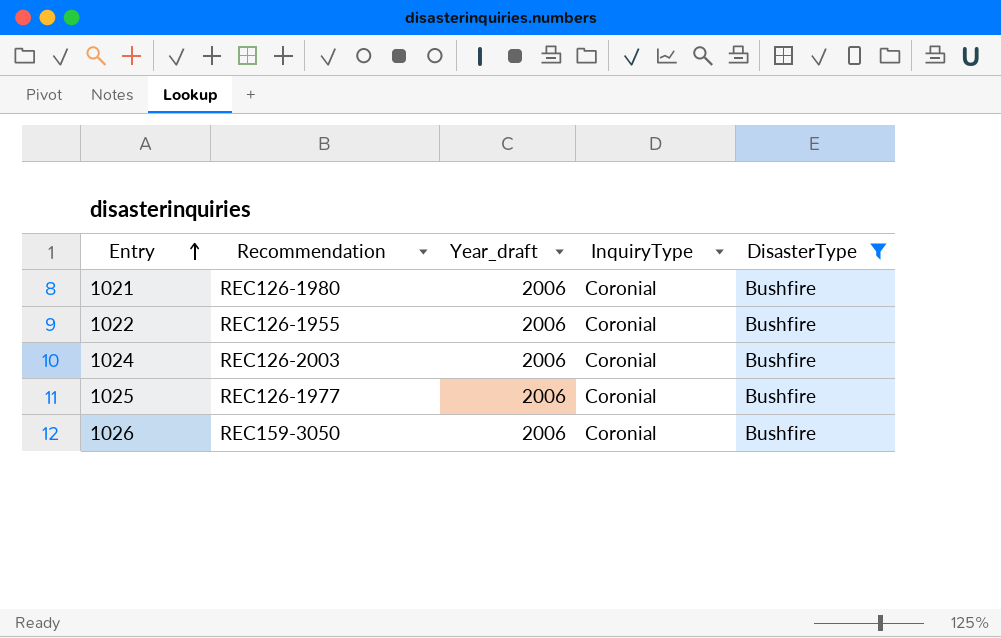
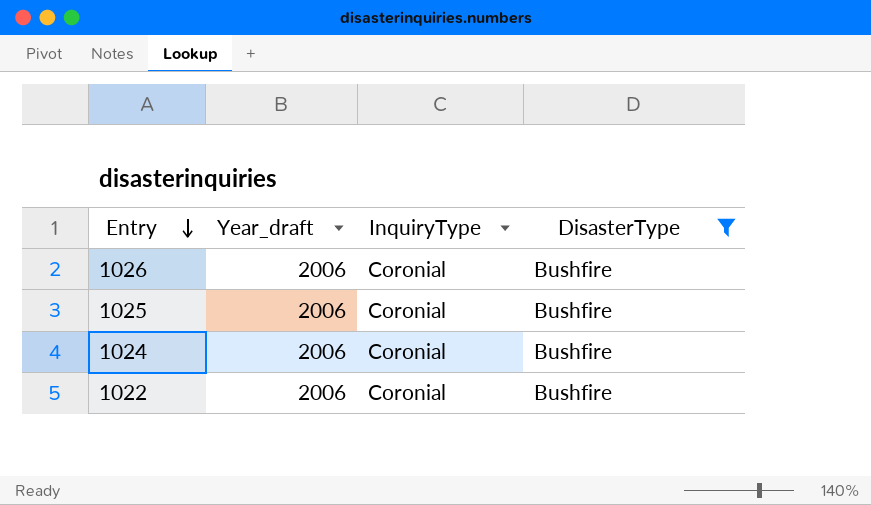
row order: Entry ascending -> Entry descending
column Recommendation | position: 2 -> none
row 1021: REC126-1980 | 2006 | Coronial | Bushfire -> none

